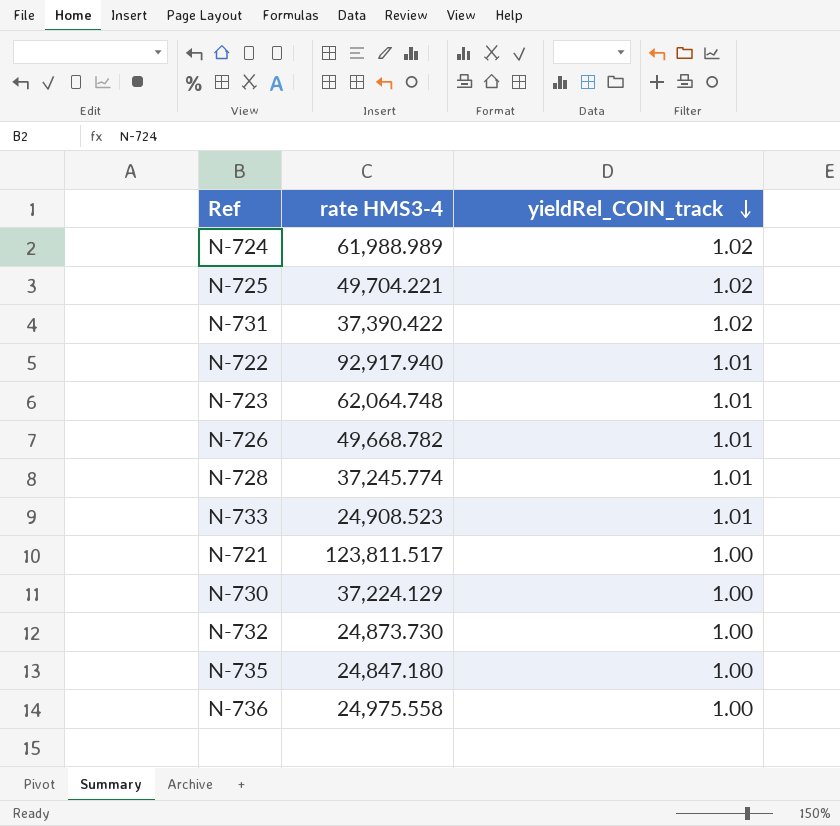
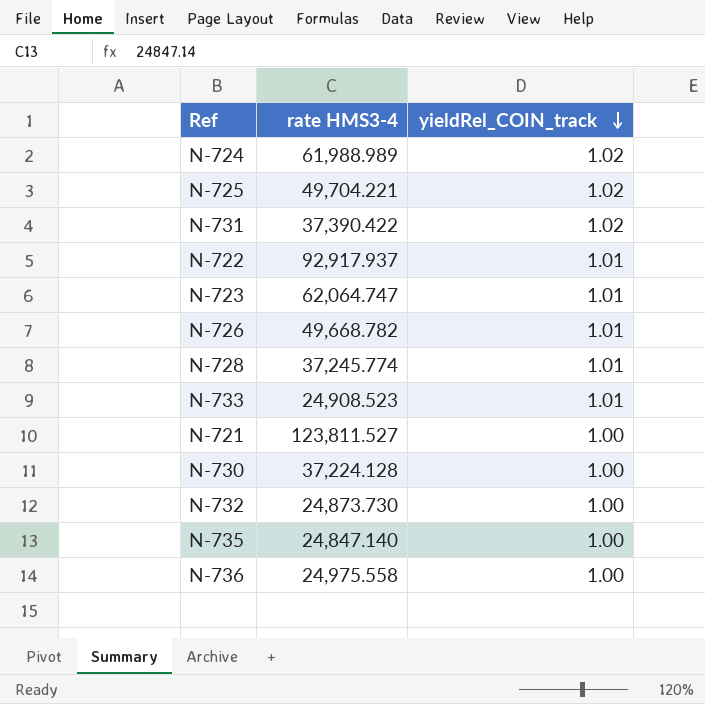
N-722 | rate HMS3-4: 92,917.940 -> 92,917.937
N-723 | rate HMS3-4: 62,064.748 -> 62,064.747
N-721 | rate HMS3-4: 123,811.517 -> 123,811.527
N-730 | rate HMS3-4: 37,224.129 -> 37,224.128
N-735 | rate HMS3-4: 24,847.180 -> 24,847.140

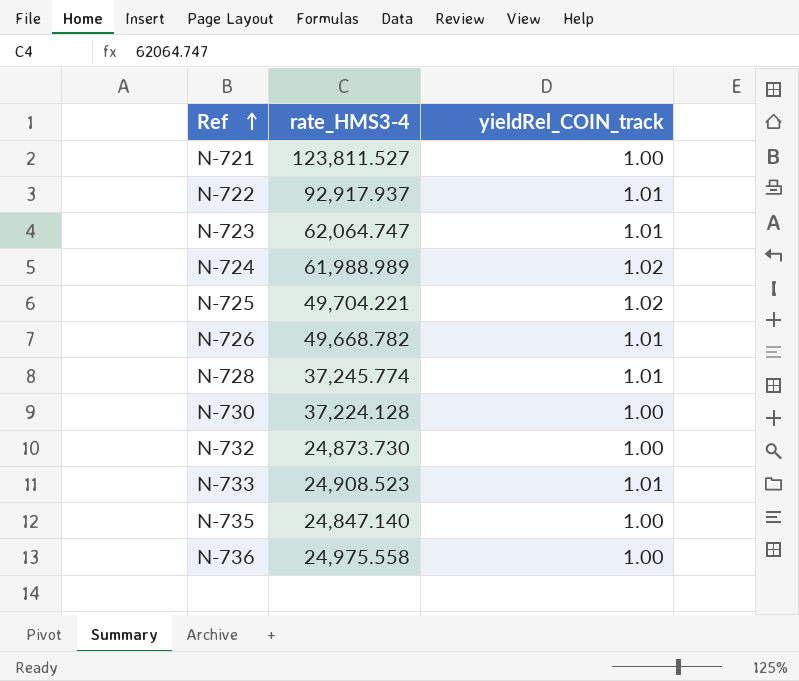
row order: yieldRel_COIN_track descending -> Ref ascending
column name: rate HMS3-4 -> rate_HMS3-4
row N-731: 37,390.422 | 1.02 -> none

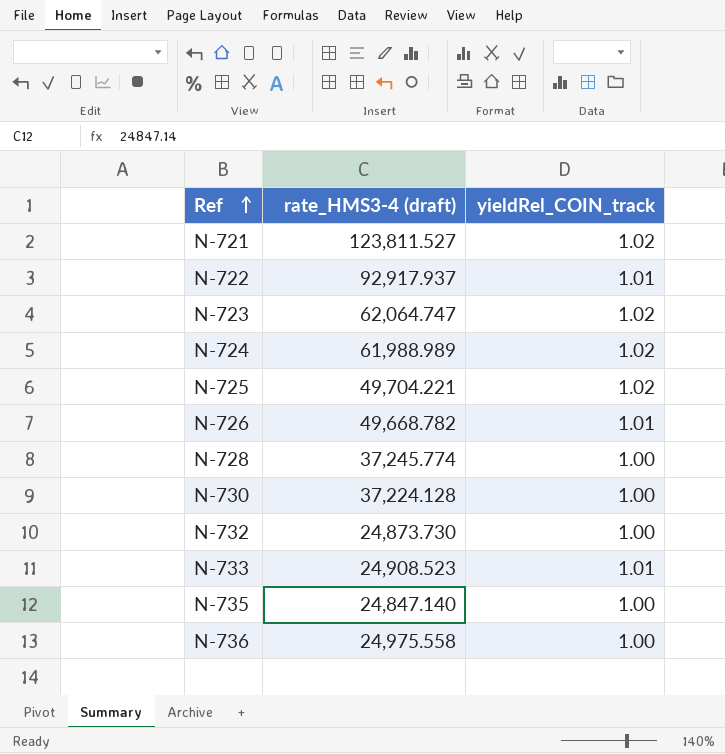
column name: rate_HMS3-4 -> rate_HMS3-4 (draft)
N-721 | yieldRel_COIN_track: 1.00 -> 1.02
N-723 | yieldRel_COIN_track: 1.01 -> 1.02
N-728 | yieldRel_COIN_track: 1.01 -> 1.00

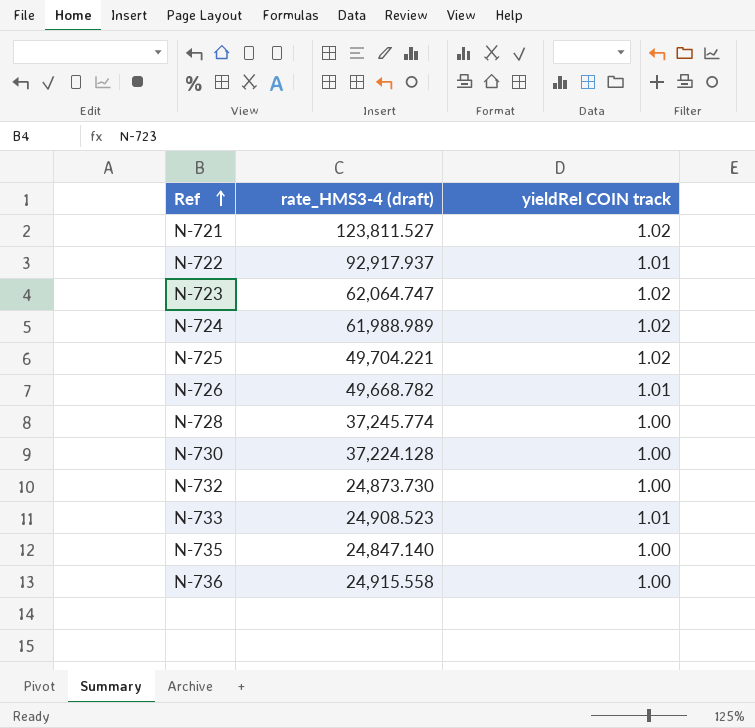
column name: yieldRel_COIN_track -> yieldRel COIN track
N-736 | rate_HMS3-4 (draft): 24,975.558 -> 24,915.558

